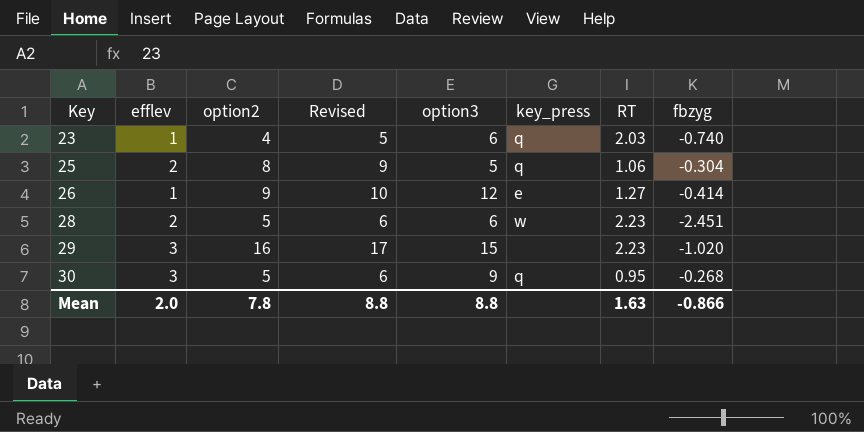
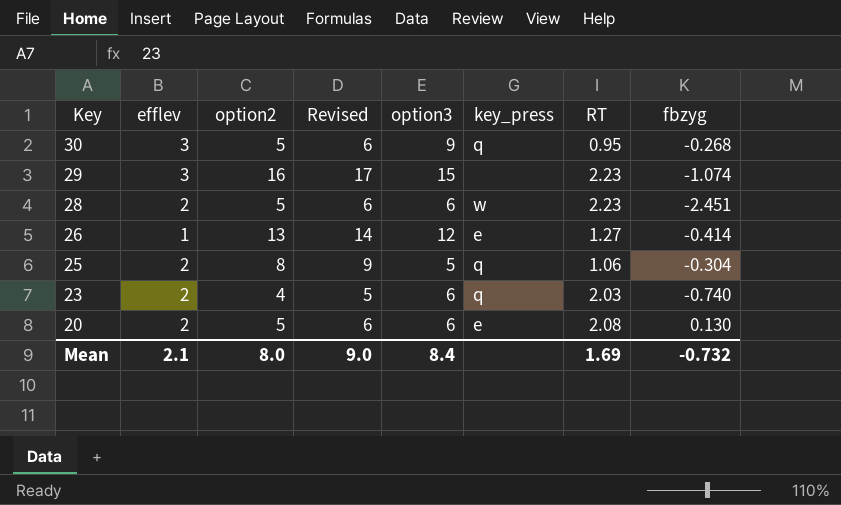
row order: Key ascending -> Key descending
29 | fbzyg: -1.020 -> -1.074
26 | option2: 9 -> 13
26 | Revised: 10 -> 14
23 | efflev: 1 -> 2
row 20: none -> 2 | 5 | 6 | 6 | e | 2.08 | 0.130
Mean | efflev: 2.0 -> 2.1
Mean | option2: 7.8 -> 8.0
Mean | Revised: 8.8 -> 9.0
Mean | option3: 8.8 -> 8.4
Mean | RT: 1.63 -> 1.69
Mean | fbzyg: -0.866 -> -0.732

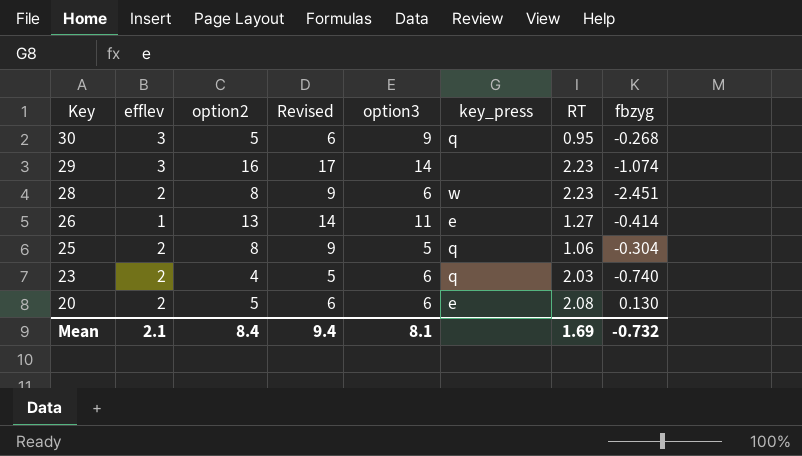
29 | option3: 15 -> 14
28 | option2: 5 -> 8
28 | Revised: 6 -> 9
26 | option3: 12 -> 11
Mean | option2: 8.0 -> 8.4
Mean | Revised: 9.0 -> 9.4
Mean | option3: 8.4 -> 8.1

